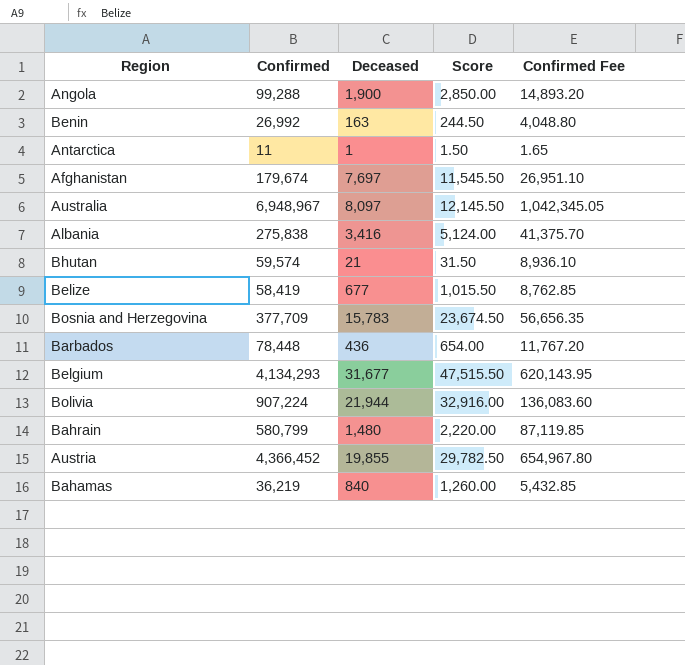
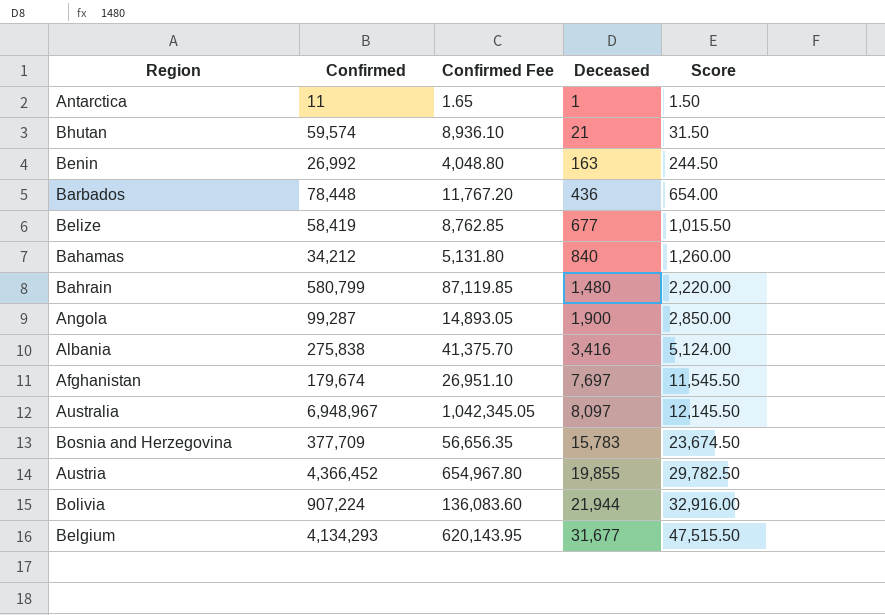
row order: none -> Deceased ascending
column Confirmed Fee | position: 5 -> 3
Bahamas | Confirmed: 36,219 -> 34,212
Bahamas | Confirmed Fee: 5,432.85 -> 5,131.80
Angola | Confirmed: 99,288 -> 99,287
Angola | Confirmed Fee: 14,893.20 -> 14,893.05

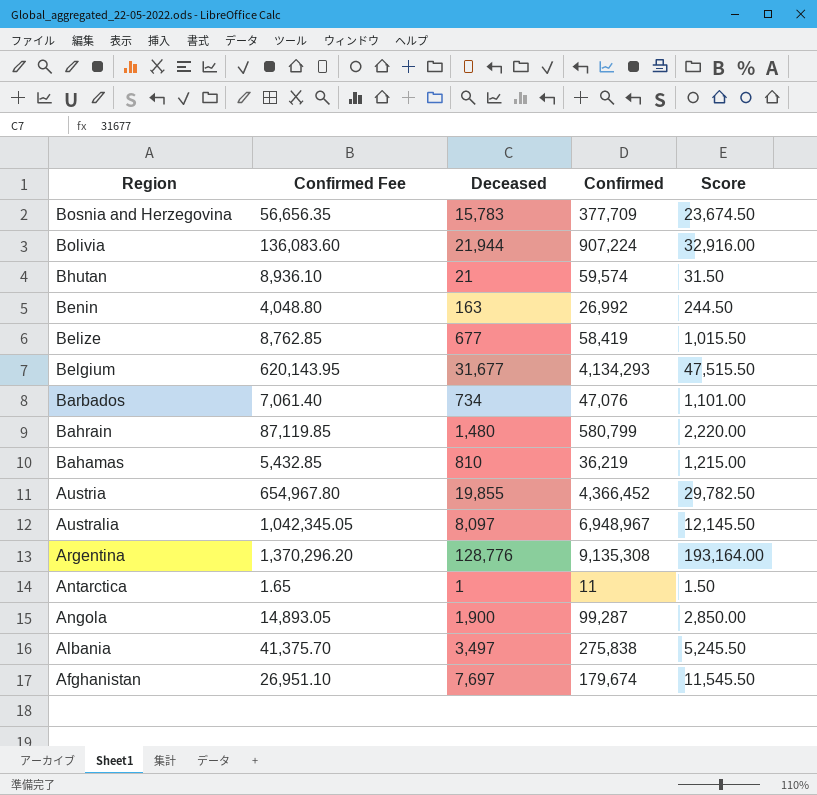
row order: Deceased ascending -> Region descending
column Confirmed | position: 2 -> 4
Barbados | Confirmed Fee: 11,767.20 -> 7,061.40
Barbados | Deceased: 436 -> 734
Barbados | Confirmed: 78,448 -> 47,076
Barbados | Score: 654.00 -> 1,101.00
Bahamas | Confirmed Fee: 5,131.80 -> 5,432.85
Bahamas | Deceased: 840 -> 810
Bahamas | Confirmed: 34,212 -> 36,219
Bahamas | Score: 1,260.00 -> 1,215.00
row Argentina: none -> 1,370,296.20 | 128,776 | 9,135,308 | 193,164.00
Albania | Deceased: 3,416 -> 3,497
Albania | Score: 5,124.00 -> 5,245.50

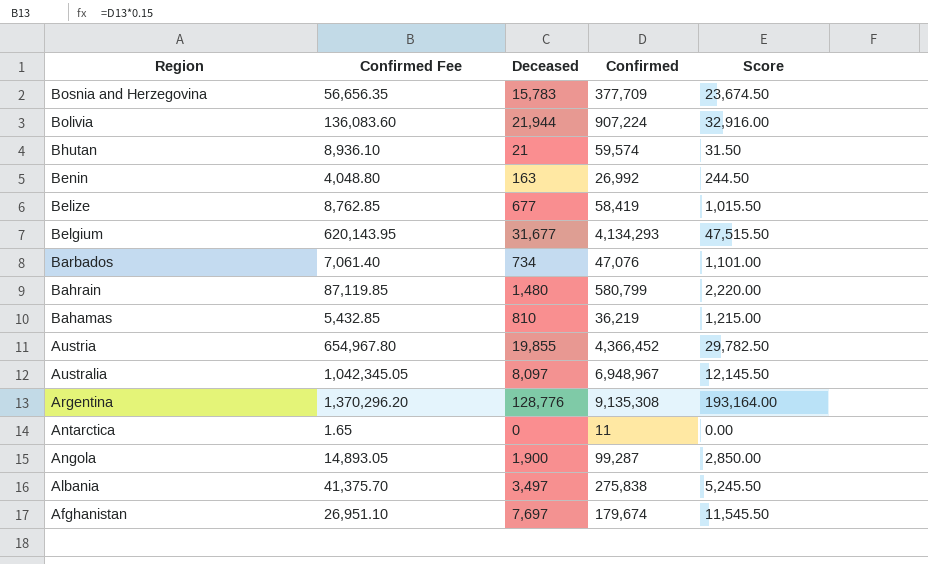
Antarctica | Deceased: 1 -> 0
Antarctica | Score: 1.50 -> 0.00

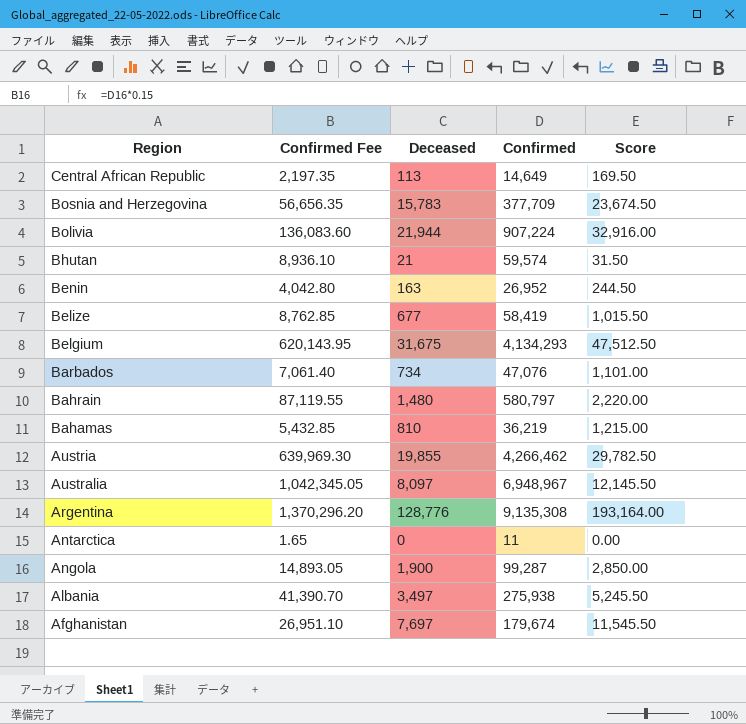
row Central African Republic: none -> 2,197.35 | 113 | 14,649 | 169.50
Benin | Confirmed Fee: 4,048.80 -> 4,042.80
Benin | Confirmed: 26,992 -> 26,952
Belgium | Deceased: 31,677 -> 31,675
Belgium | Score: 47,515.50 -> 47,512.50
Bahrain | Confirmed Fee: 87,119.85 -> 87,119.55
Bahrain | Confirmed: 580,799 -> 580,797
Austria | Confirmed Fee: 654,967.80 -> 639,969.30
Austria | Confirmed: 4,366,452 -> 4,266,462
Albania | Confirmed Fee: 41,375.70 -> 41,390.70
Albania | Confirmed: 275,838 -> 275,938

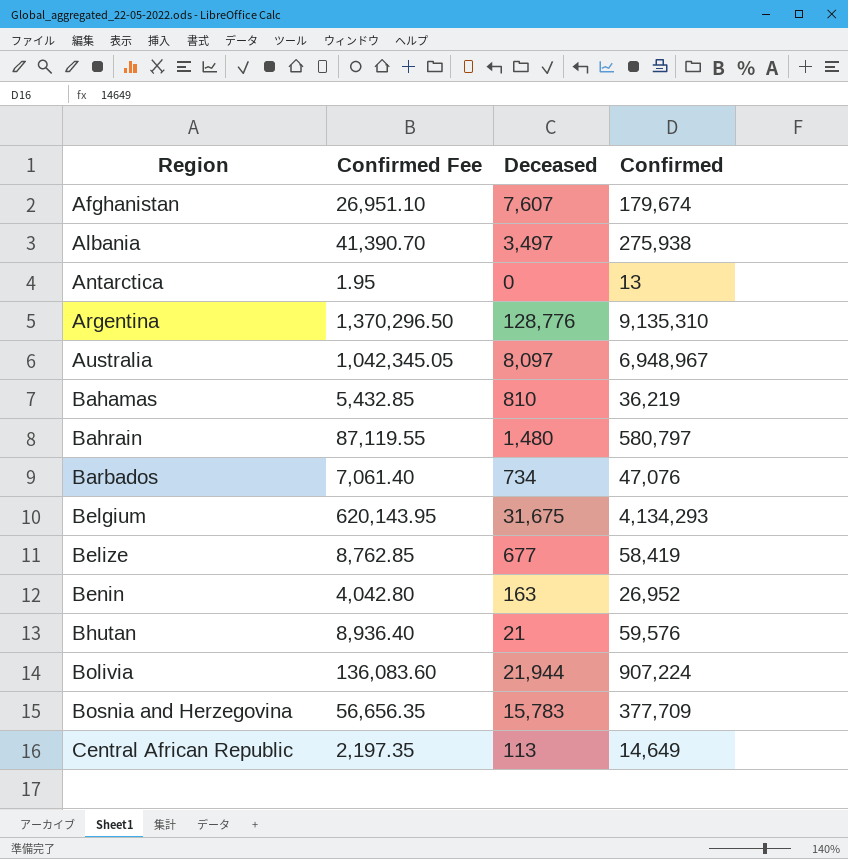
row order: Region descending -> Region ascending
column Score | formula: [Deceased] * 1.5 -> none
row Austria: 639,969.30 | 19,855 | 4,266,462 | 29,782.50 -> none
row Angola: 14,893.05 | 1,900 | 99,287 | 2,850.00 -> none
Afghanistan | Deceased: 7,697 -> 7,607
Antarctica | Confirmed Fee: 1.65 -> 1.95
Antarctica | Confirmed: 11 -> 13
Argentina | Confirmed Fee: 1,370,296.20 -> 1,370,296.50
Argentina | Confirmed: 9,135,308 -> 9,135,310
Bhutan | Confirmed Fee: 8,936.10 -> 8,936.40
Bhutan | Confirmed: 59,574 -> 59,576

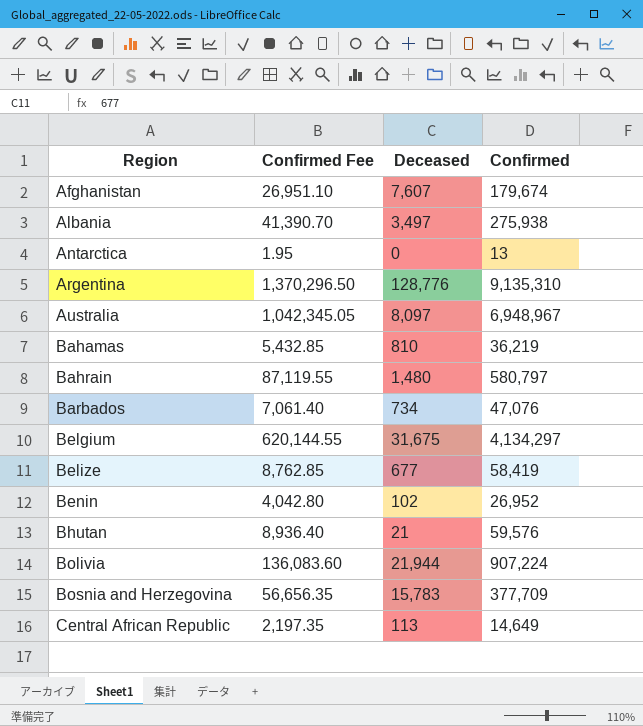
Belgium | Confirmed Fee: 620,143.95 -> 620,144.55
Belgium | Confirmed: 4,134,293 -> 4,134,297
Benin | Deceased: 163 -> 102

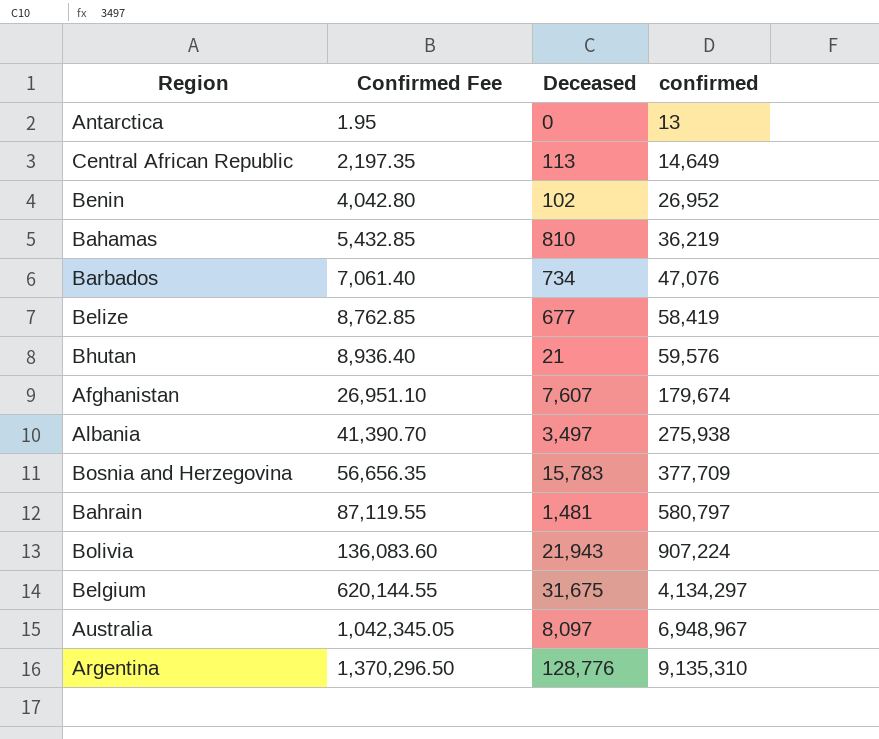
row order: Region ascending -> Confirmed Fee ascending
column name: Confirmed -> confirmed
Bahrain | Deceased: 1,480 -> 1,481
Bolivia | Deceased: 21,944 -> 21,943

